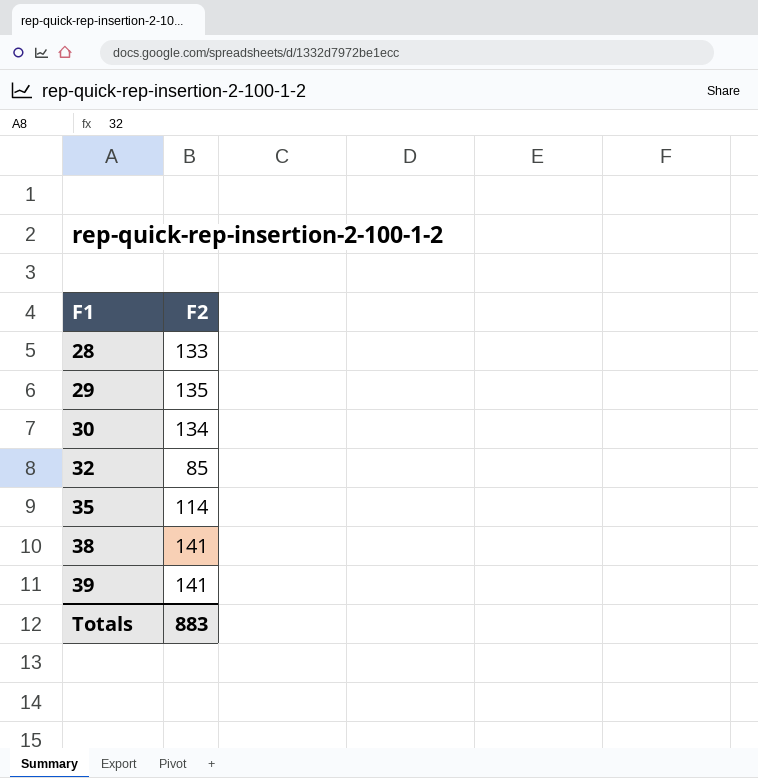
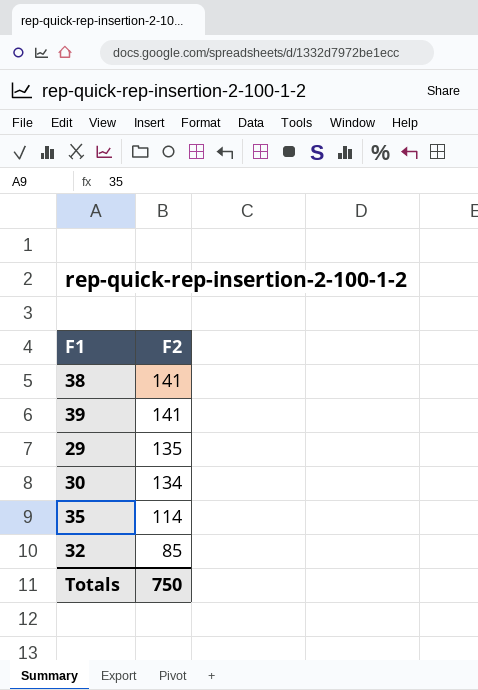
row order: F1 ascending -> F2 descending
row 28: 133 -> none
Totals | F2: 883 -> 750

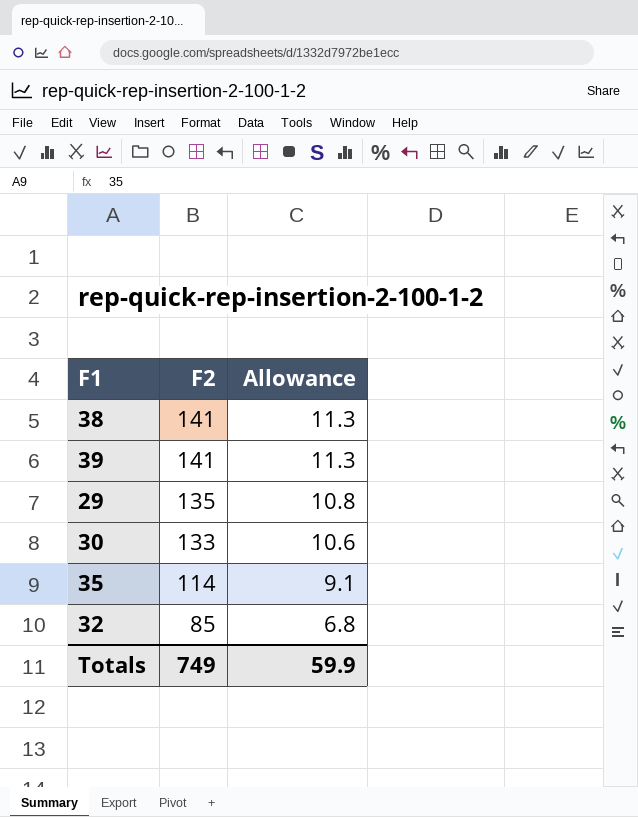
column Allowance | formula: none -> [F2] * 0.08
30 | F2: 134 -> 133
Totals | F2: 750 -> 749

